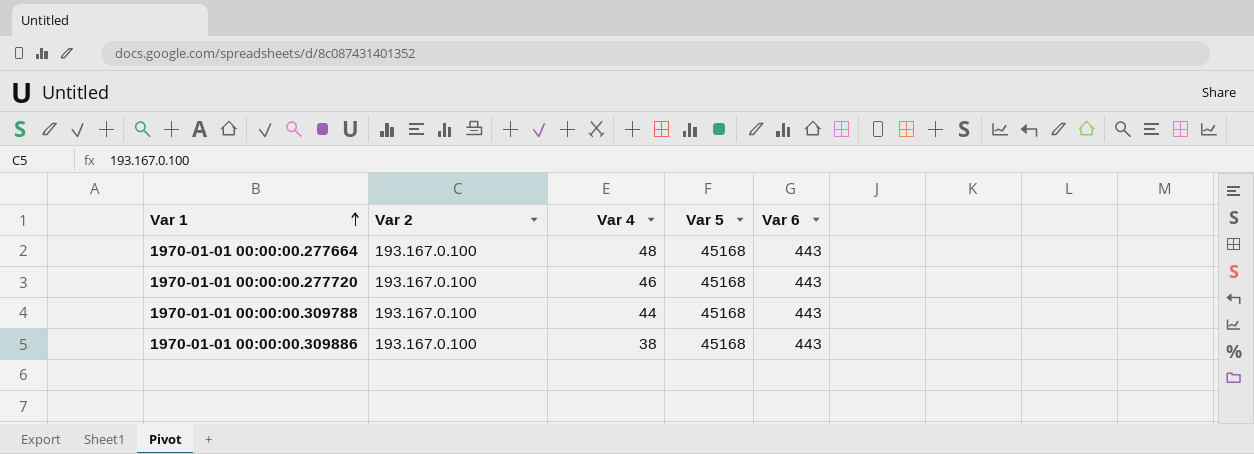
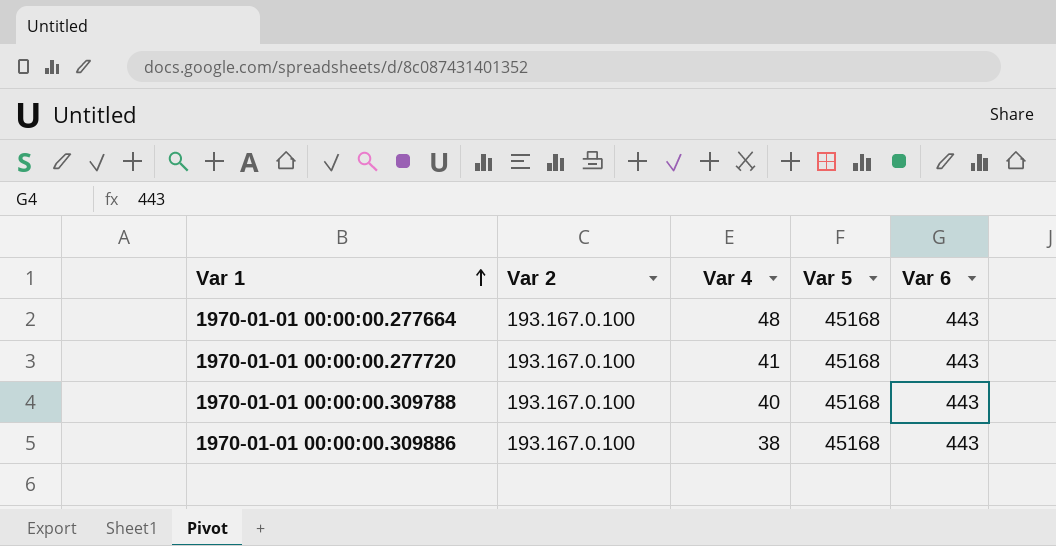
1970-01-01 00:00:00.277720 | Var 4: 46 -> 41
1970-01-01 00:00:00.309788 | Var 4: 44 -> 40

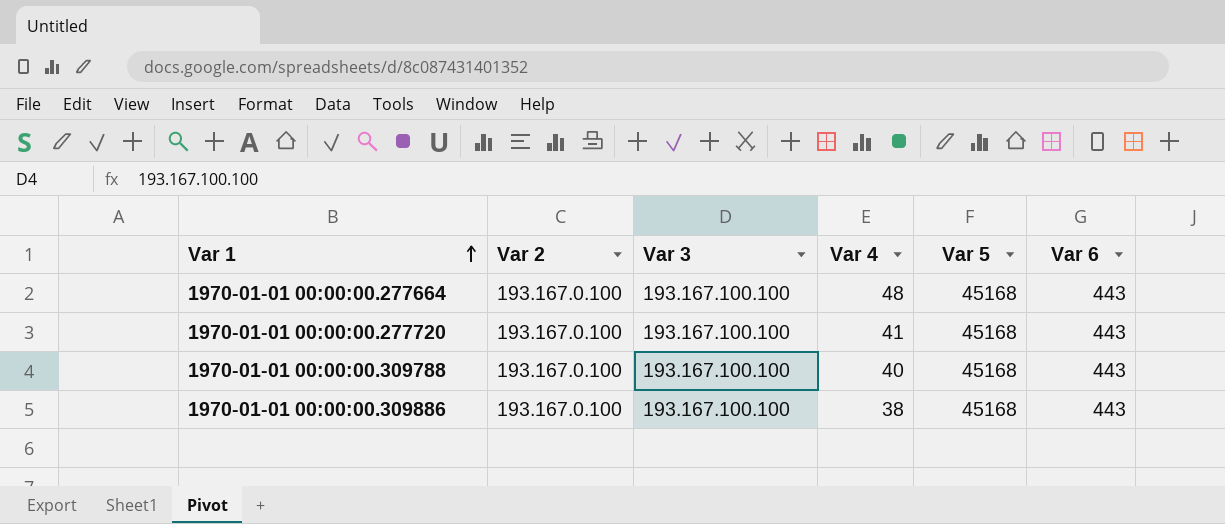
column Var 3 | position: none -> 3

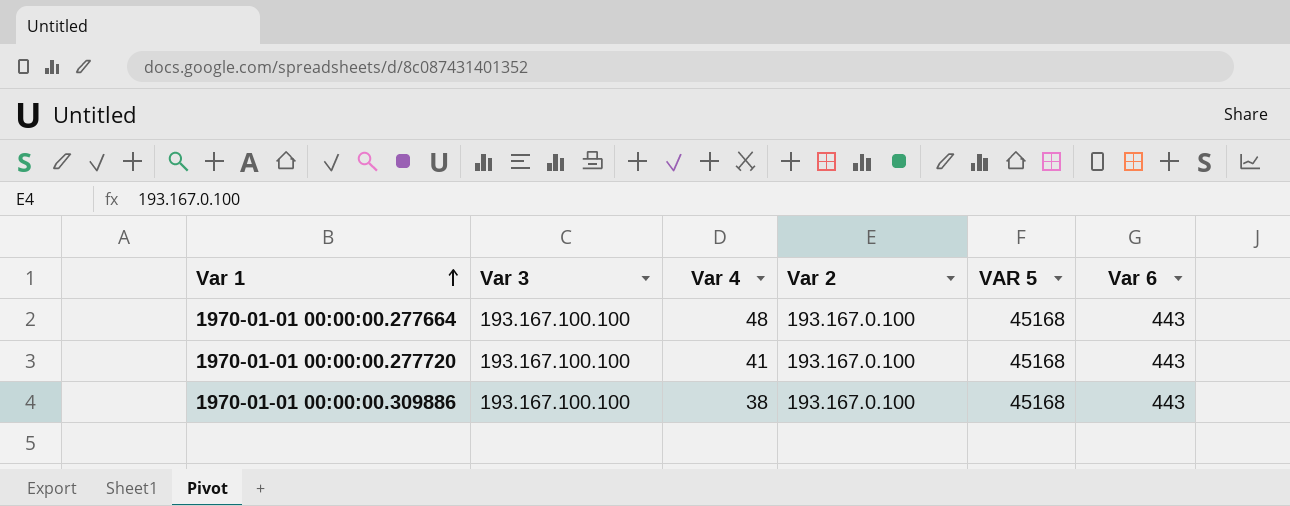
column Var 2 | position: 2 -> 4
column name: Var 5 -> VAR 5
row 1970-01-01 00:00:00.309788: 193.167.0.100 | 193.167.100.100 | 40 | 45168 | 443 -> none

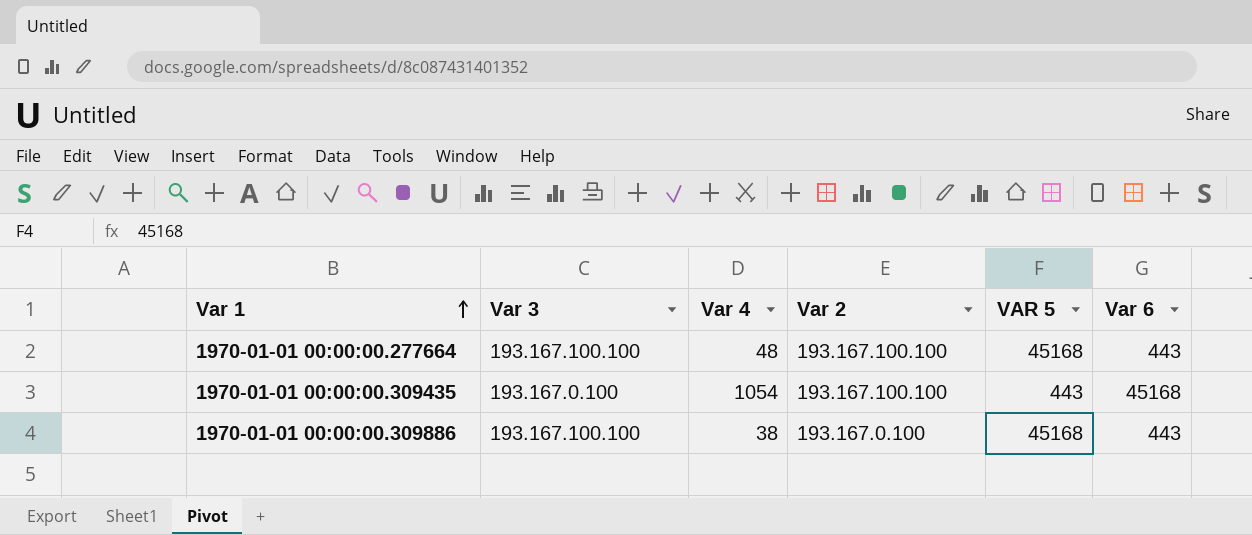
row 1970-01-01 00:00:00.277720: 193.167.100.100 | 41 | 193.167.0.100 | 45168 | 443 -> none
1970-01-01 00:00:00.277664 | Var 2: 193.167.0.100 -> 193.167.100.100
row 1970-01-01 00:00:00.309435: none -> 193.167.0.100 | 1054 | 193.167.100.100 | 443 | 45168

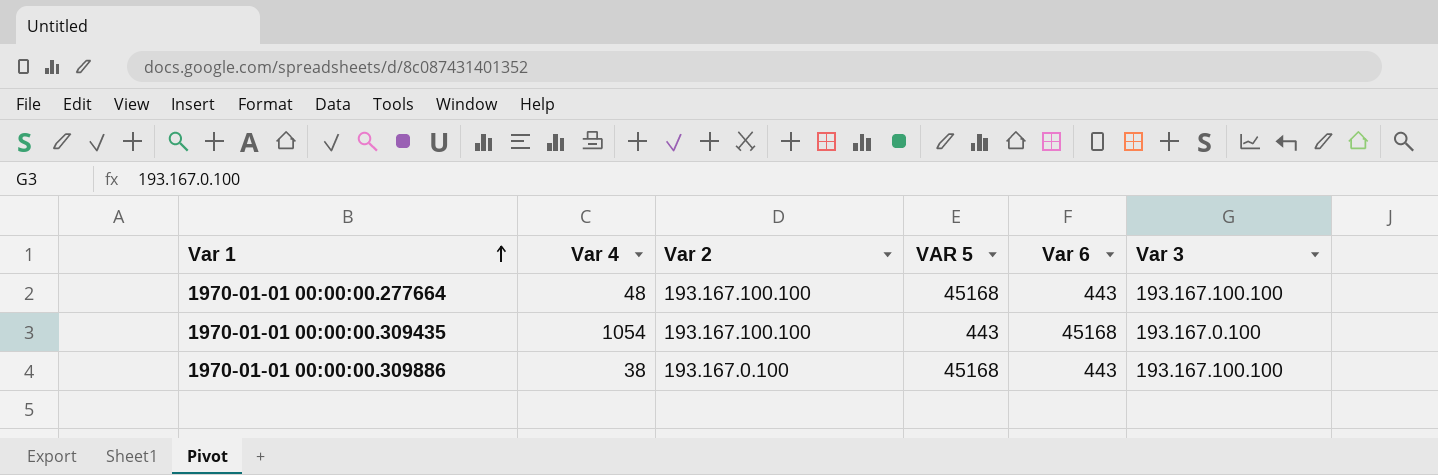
column Var 3 | position: 2 -> 6

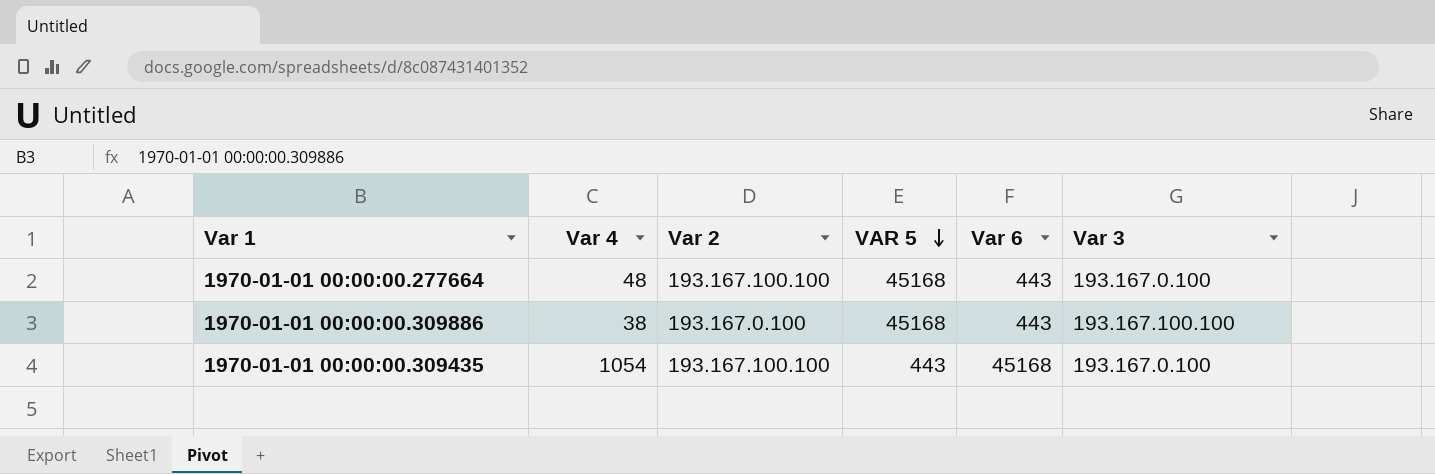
row order: Var 1 ascending -> VAR 5 descending
1970-01-01 00:00:00.277664 | Var 3: 193.167.100.100 -> 193.167.0.100

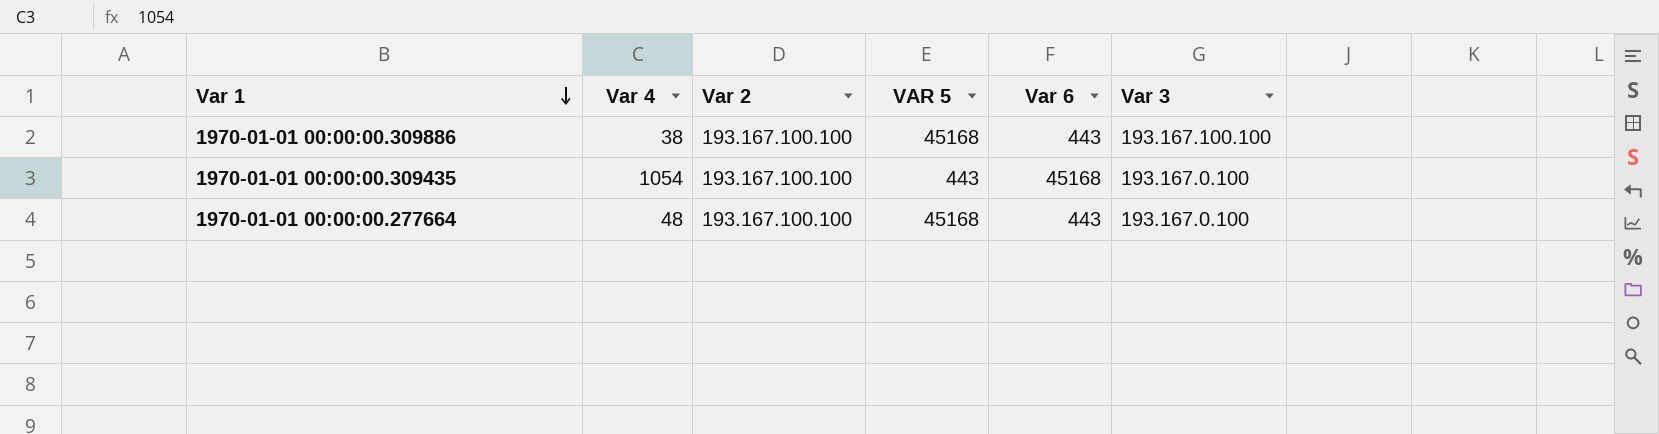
row order: VAR 5 descending -> Var 1 descending
1970-01-01 00:00:00.309886 | Var 2: 193.167.0.100 -> 193.167.100.100

